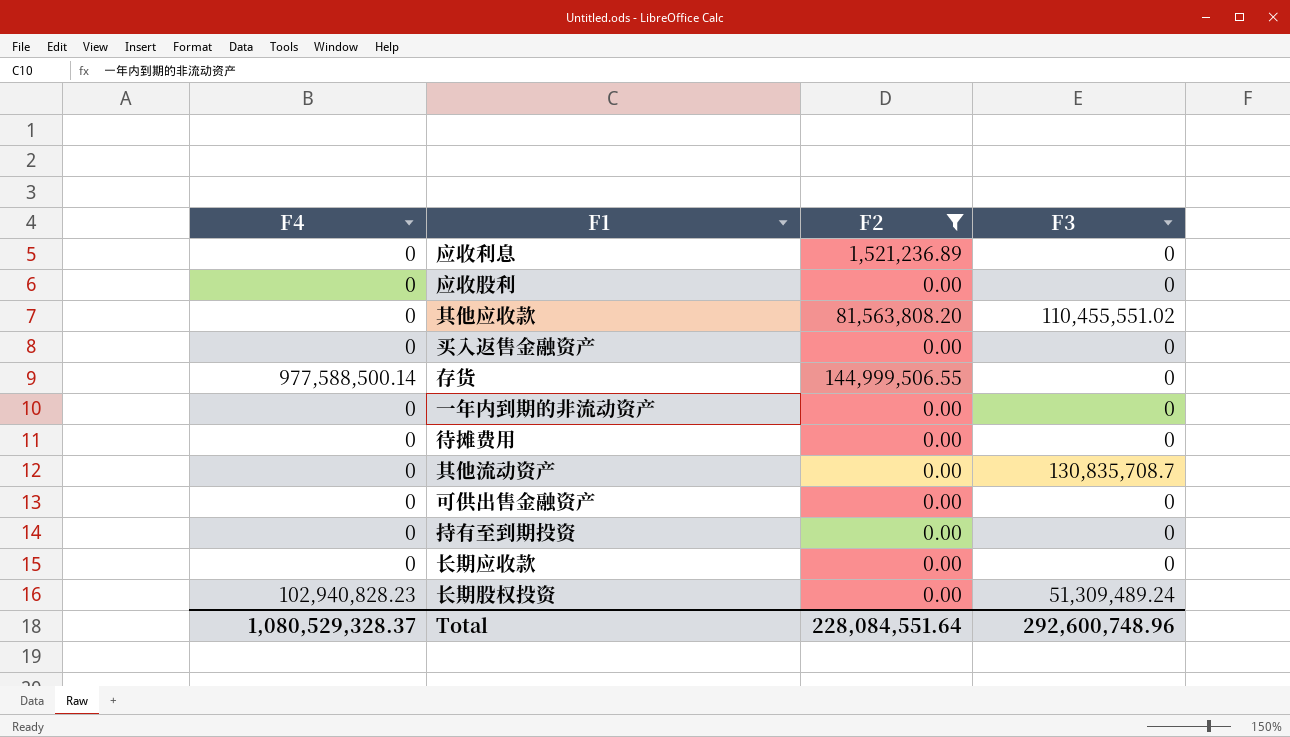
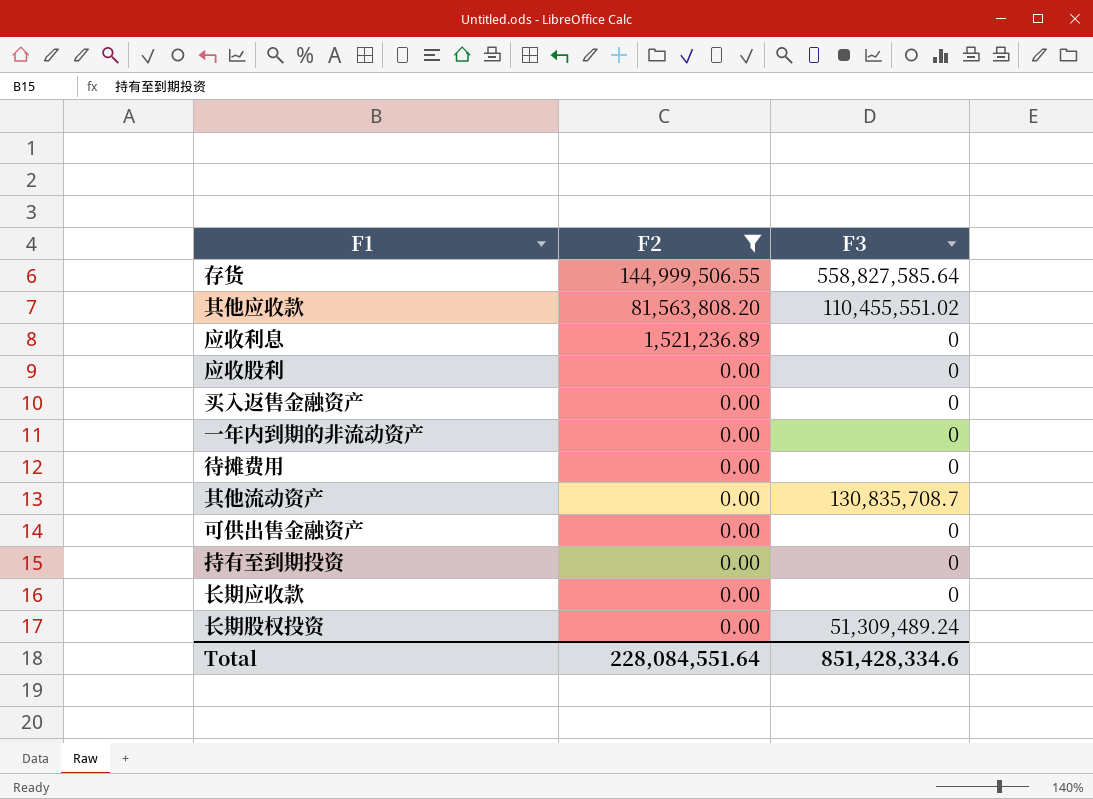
row order: none -> F2 descending
column F4 | position: 1 -> none
存货 | F3: 0 -> 558,827,585.64
Total | F3: 292,600,748.96 -> 851,428,334.6

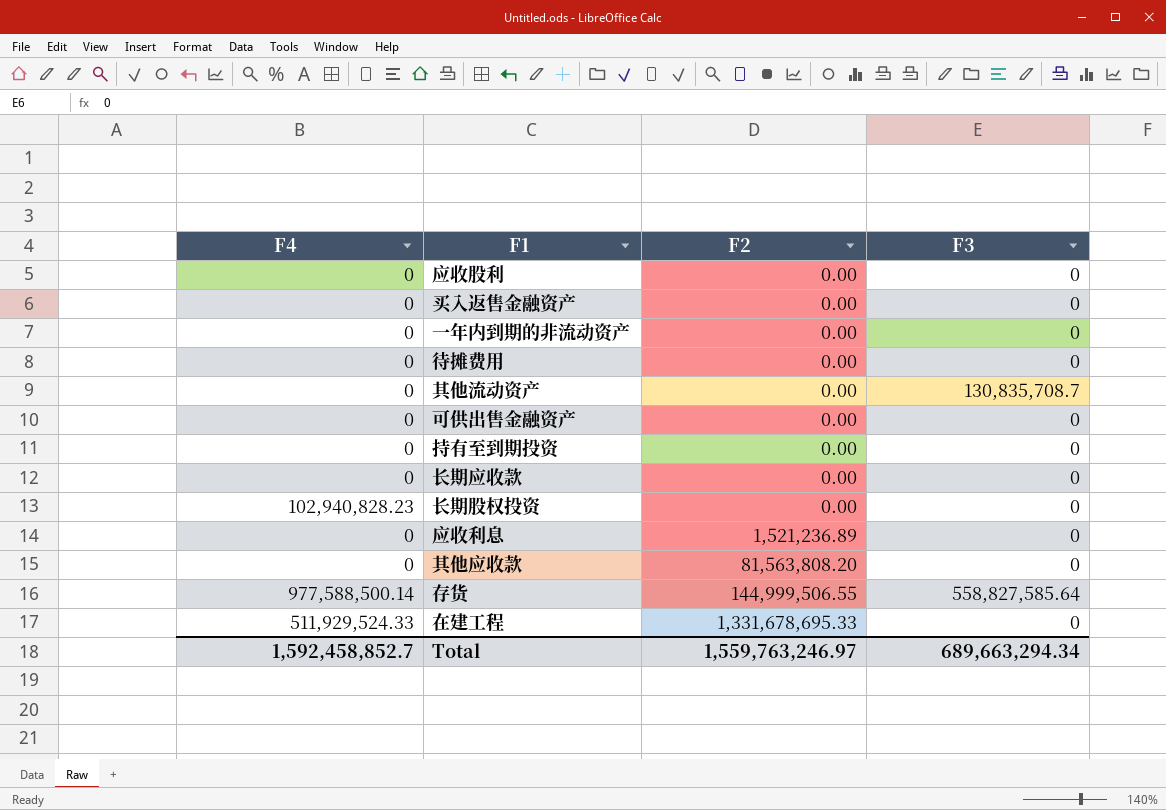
filter: F2 != 1,331,678,695.33 -> none
row order: F2 descending -> F2 ascending
column F4 | position: none -> 1
长期股权投资 | F3: 51,309,489.24 -> 0
其他应收款 | F3: 110,455,551.02 -> 0
Total | F2: 228,084,551.64 -> 1,559,763,246.97
Total | F3: 851,428,334.6 -> 689,663,294.34

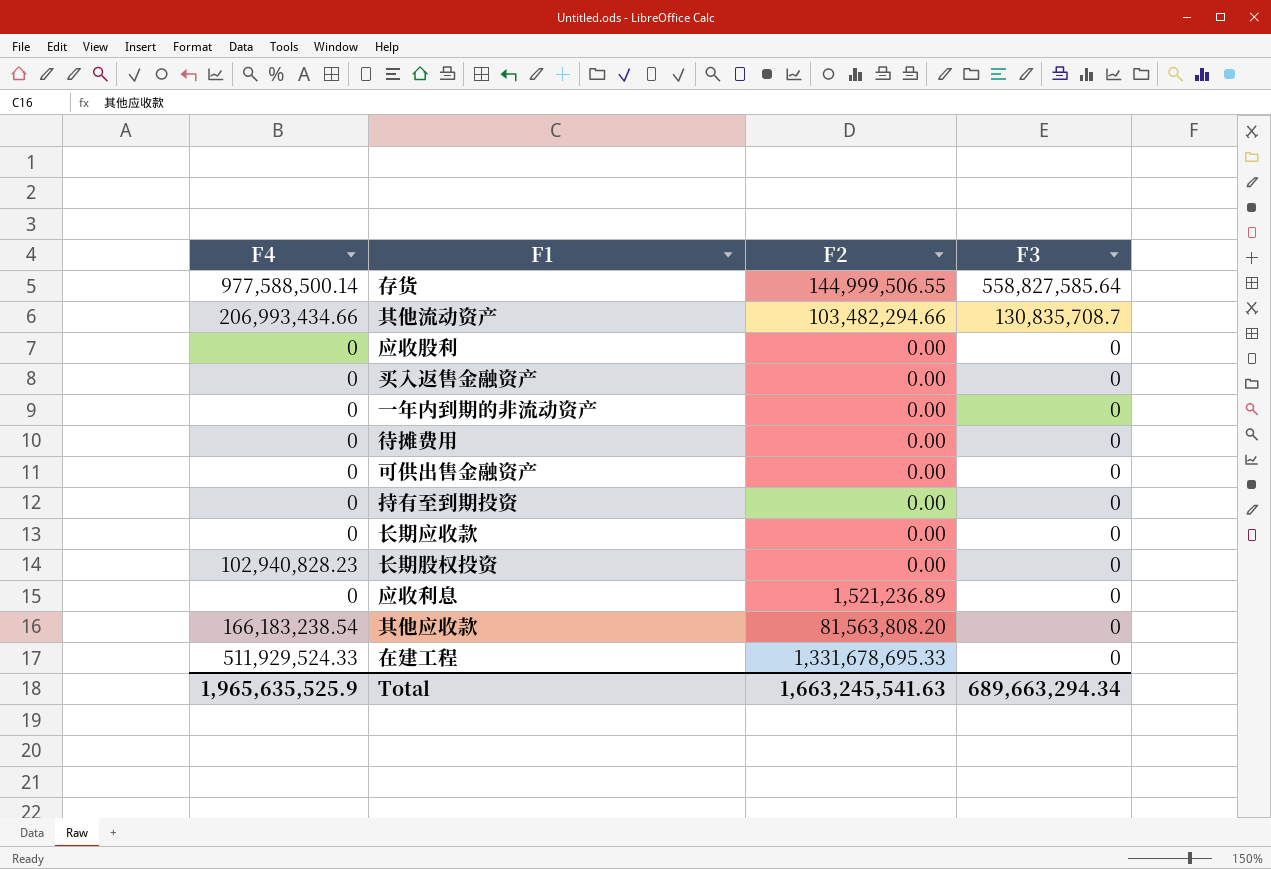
row order: F2 ascending -> F3 descending
其他流动资产 | F4: 0 -> 206,993,434.66
其他流动资产 | F2: 0.00 -> 103,482,294.66
其他应收款 | F4: 0 -> 166,183,238.54
Total | F4: 1,592,458,852.7 -> 1,965,635,525.9
Total | F2: 1,559,763,246.97 -> 1,663,245,541.63

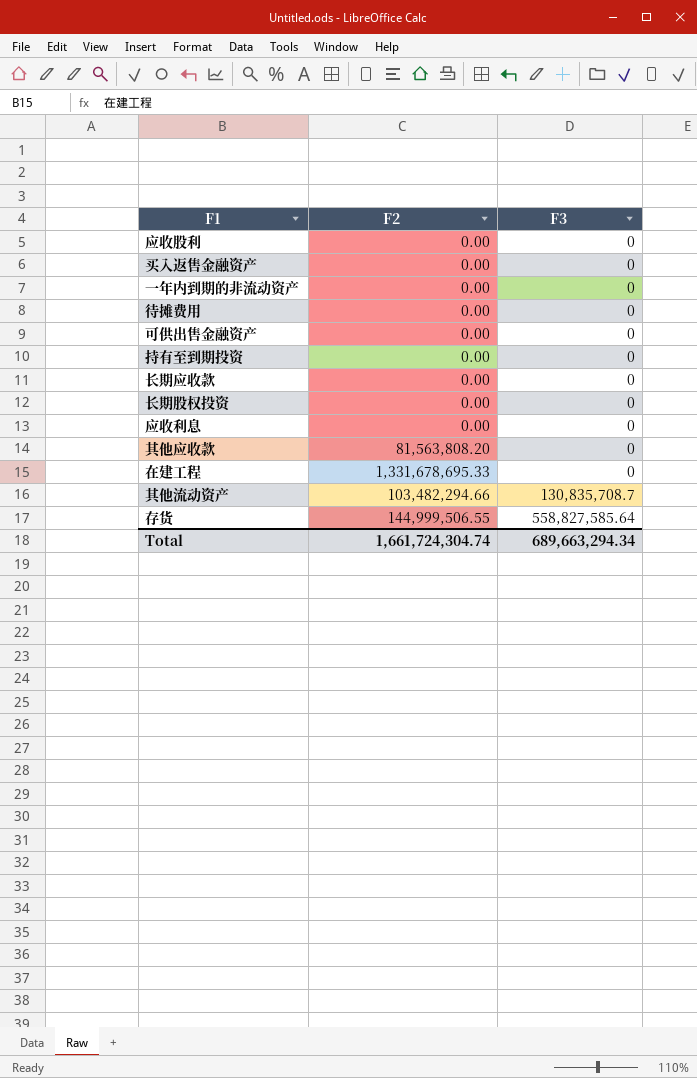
row order: F3 descending -> F3 ascending
column F4 | position: 1 -> none
应收利息 | F2: 1,521,236.89 -> 0.00
Total | F2: 1,663,245,541.63 -> 1,661,724,304.74

